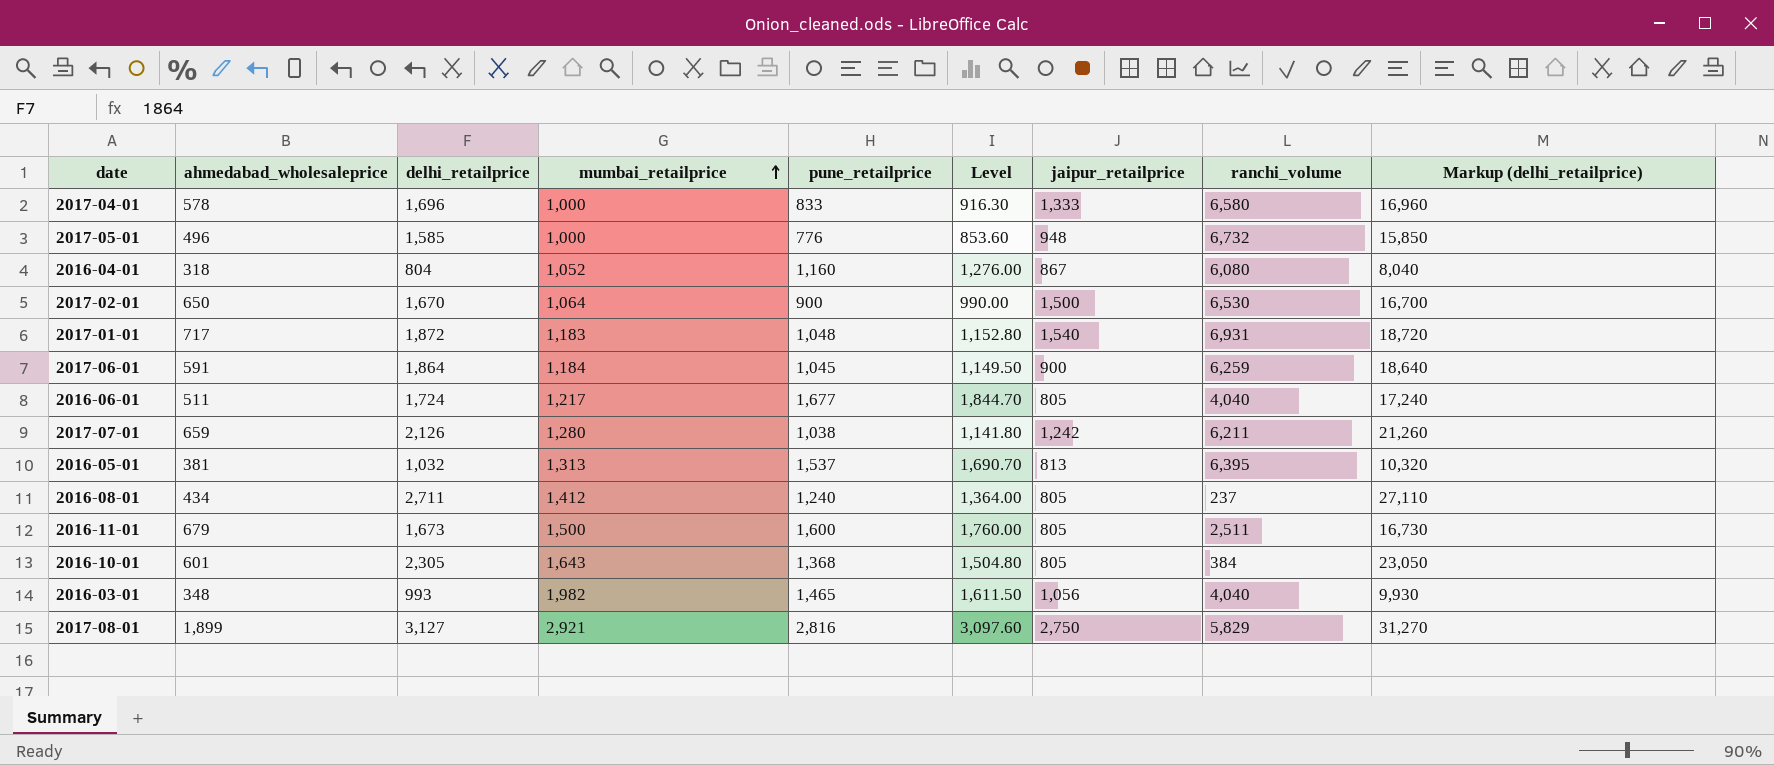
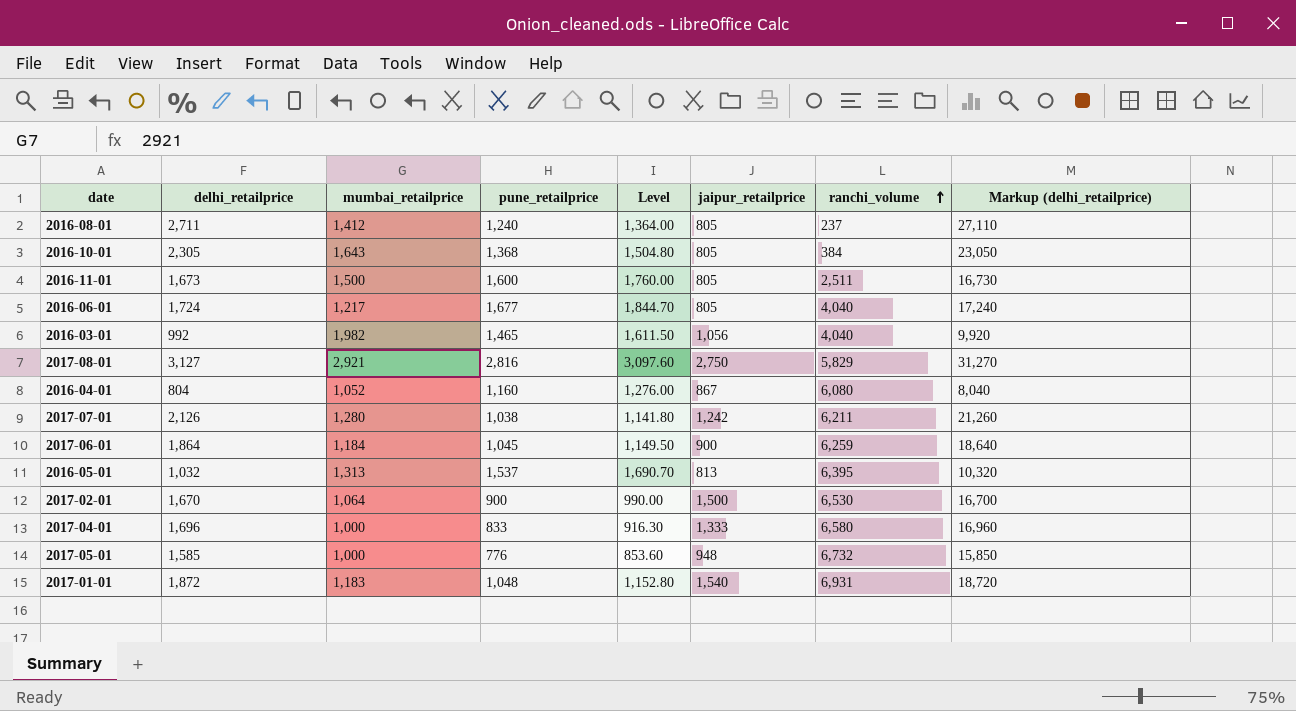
row order: mumbai_retailprice ascending -> ranchi_volume ascending
column ahmedabad_wholesaleprice | position: 2 -> none
2016-03-01 | delhi_retailprice: 993 -> 992
2016-03-01 | Markup (delhi_retailprice): 9,930 -> 9,920

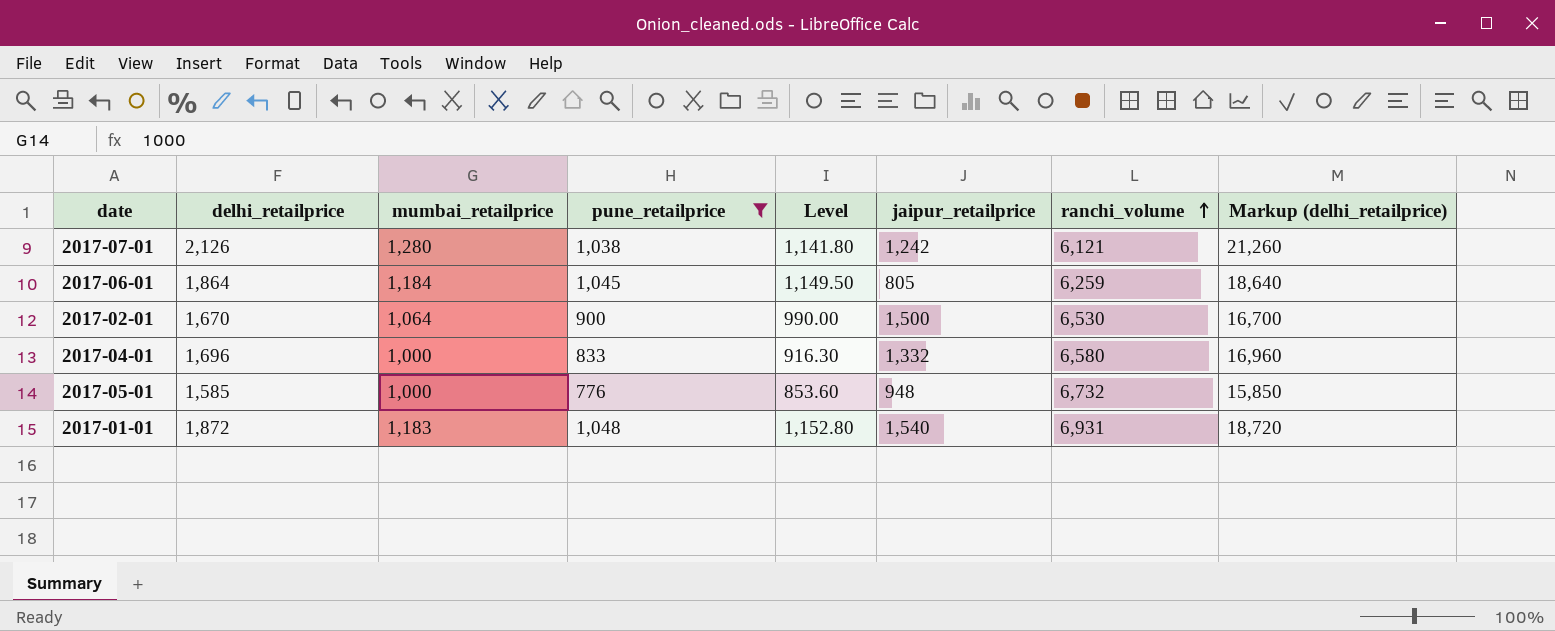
filter: none -> pune_retailprice <= 1,048
2017-07-01 | ranchi_volume: 6,211 -> 6,121
2017-06-01 | jaipur_retailprice: 900 -> 805
2017-04-01 | jaipur_retailprice: 1,333 -> 1,332

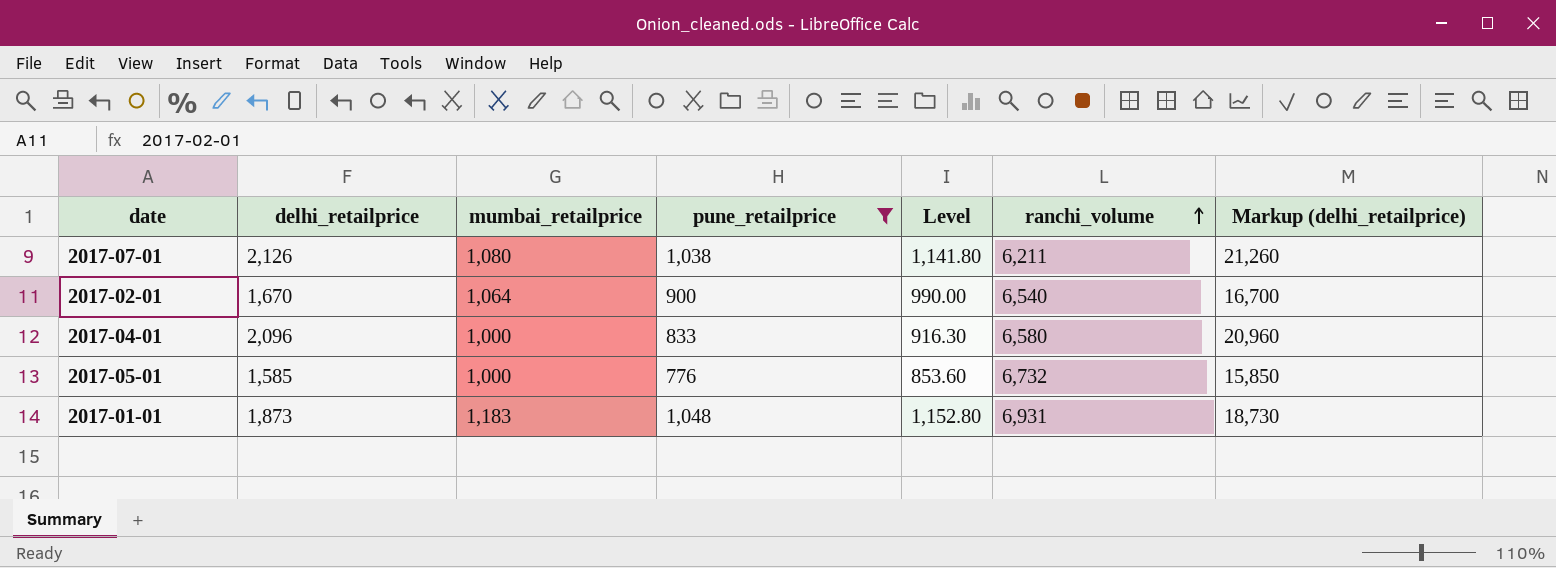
column jaipur_retailprice | position: 6 -> none
row 2017-06-01: 1,864 | 1,184 | 1,045 | 1,149.50 | 805 | 6,259 | 18,640 -> none
2017-07-01 | mumbai_retailprice: 1,280 -> 1,080
2017-07-01 | ranchi_volume: 6,121 -> 6,211
2017-02-01 | ranchi_volume: 6,530 -> 6,540
2017-04-01 | delhi_retailprice: 1,696 -> 2,096
2017-04-01 | Markup (delhi_retailprice): 16,960 -> 20,960
2017-01-01 | delhi_retailprice: 1,872 -> 1,873
2017-01-01 | Markup (delhi_retailprice): 18,720 -> 18,730

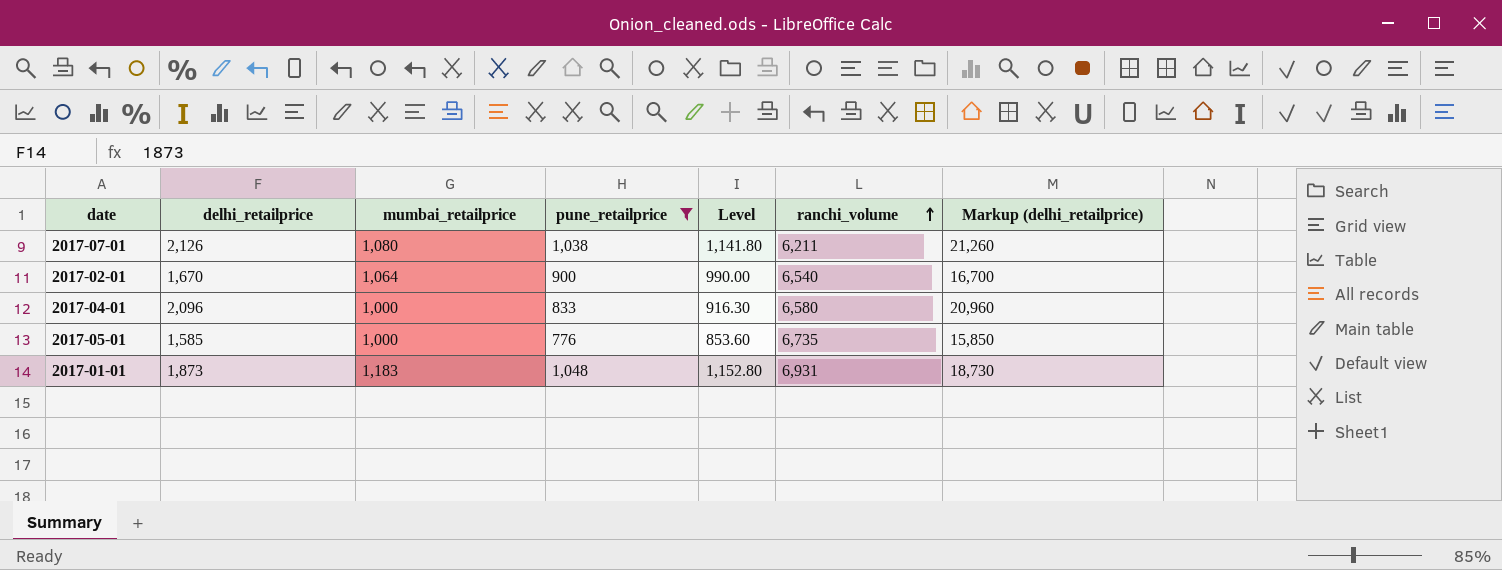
2017-05-01 | ranchi_volume: 6,732 -> 6,735

